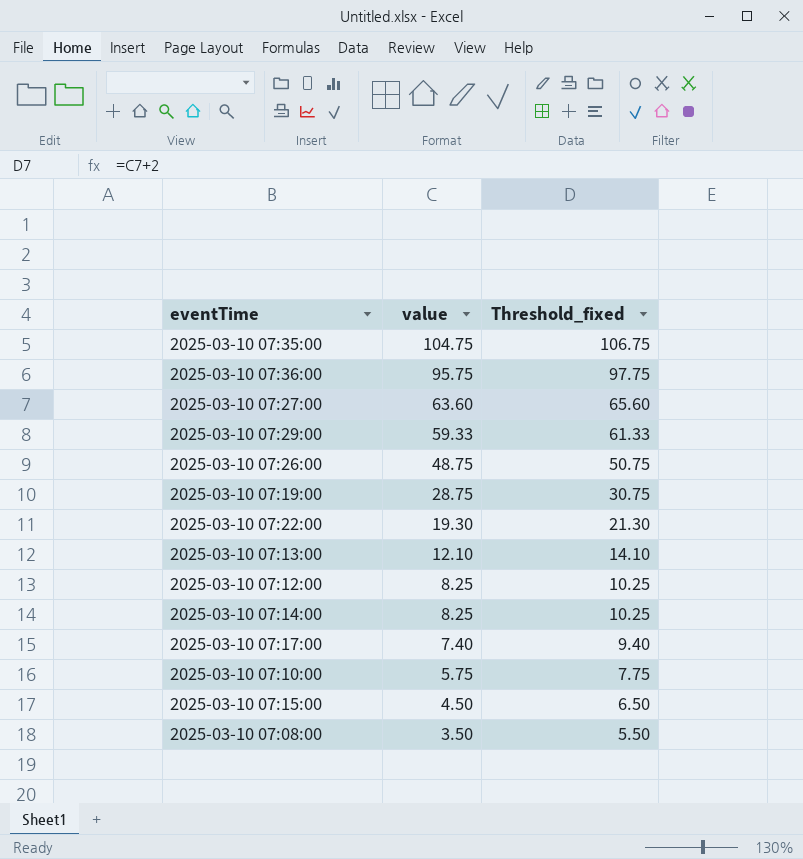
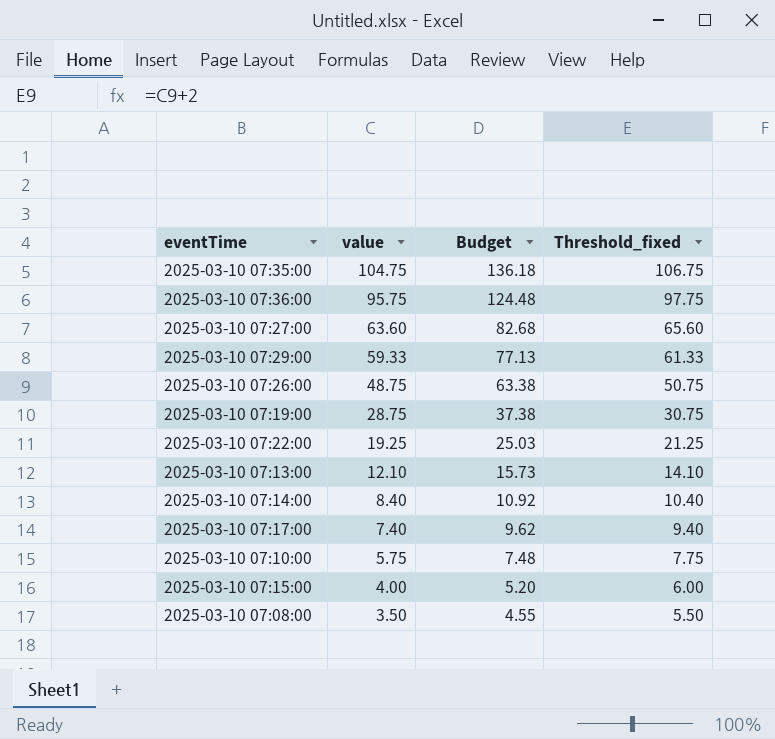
column Budget | formula: none -> [value] * 1.3
row 2025-03-10 07:12:00: 8.25 | 10.25 -> none
2025-03-10 07:22:00 | value: 19.30 -> 19.25
2025-03-10 07:22:00 | Threshold_fixed: 21.30 -> 21.25
2025-03-10 07:14:00 | value: 8.25 -> 8.40
2025-03-10 07:14:00 | Threshold_fixed: 10.25 -> 10.40
2025-03-10 07:15:00 | value: 4.50 -> 4.00
2025-03-10 07:15:00 | Threshold_fixed: 6.50 -> 6.00

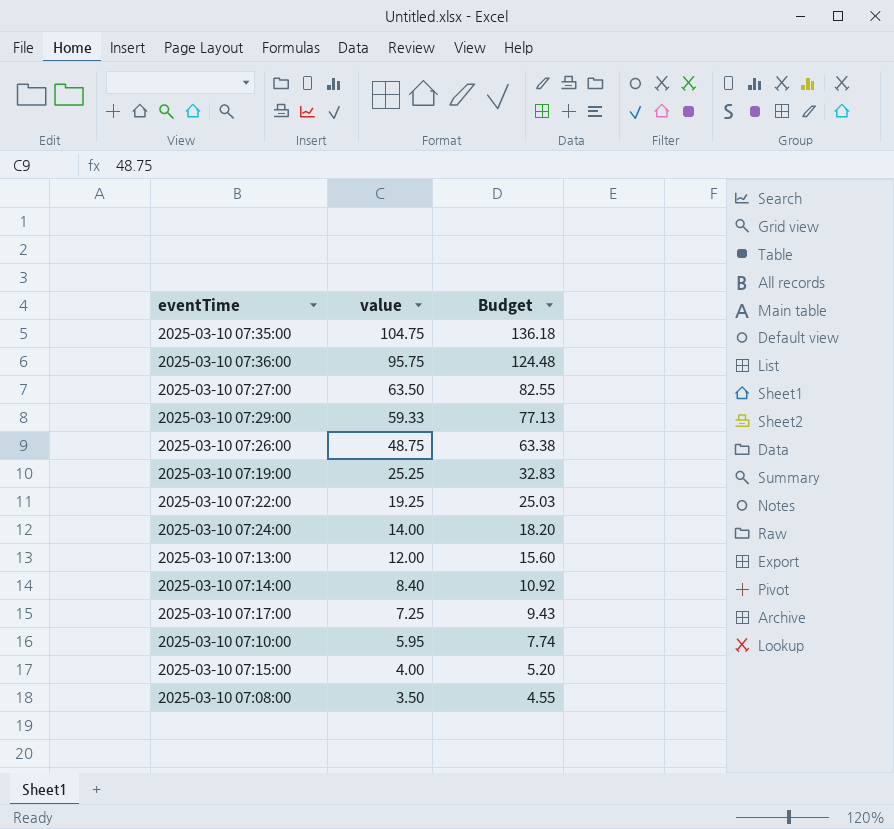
column Threshold_fixed | formula: [value] + 2 -> none
2025-03-10 07:27:00 | value: 63.60 -> 63.50
2025-03-10 07:27:00 | Budget: 82.68 -> 82.55
2025-03-10 07:19:00 | value: 28.75 -> 25.25
2025-03-10 07:19:00 | Budget: 37.38 -> 32.83
row 2025-03-10 07:24:00: none -> 14.00 | 18.20
2025-03-10 07:13:00 | value: 12.10 -> 12.00
2025-03-10 07:13:00 | Budget: 15.73 -> 15.60
2025-03-10 07:17:00 | value: 7.40 -> 7.25
2025-03-10 07:17:00 | Budget: 9.62 -> 9.43
2025-03-10 07:10:00 | value: 5.75 -> 5.95
2025-03-10 07:10:00 | Budget: 7.48 -> 7.74

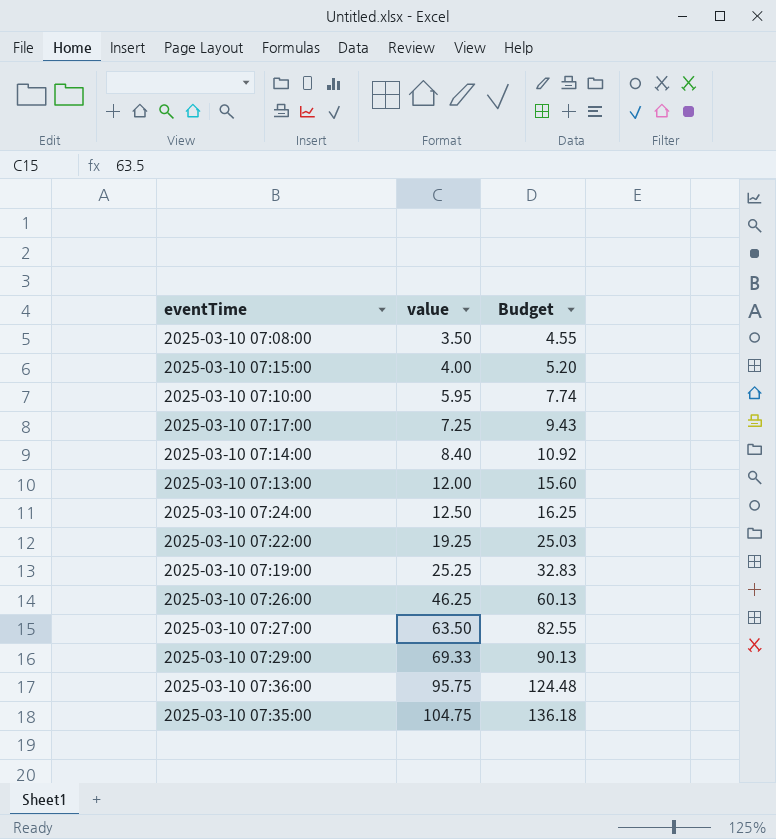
row order: value descending -> value ascending
2025-03-10 07:24:00 | value: 14.00 -> 12.50
2025-03-10 07:24:00 | Budget: 18.20 -> 16.25
2025-03-10 07:26:00 | value: 48.75 -> 46.25
2025-03-10 07:26:00 | Budget: 63.38 -> 60.13
2025-03-10 07:29:00 | value: 59.33 -> 69.33
2025-03-10 07:29:00 | Budget: 77.13 -> 90.13

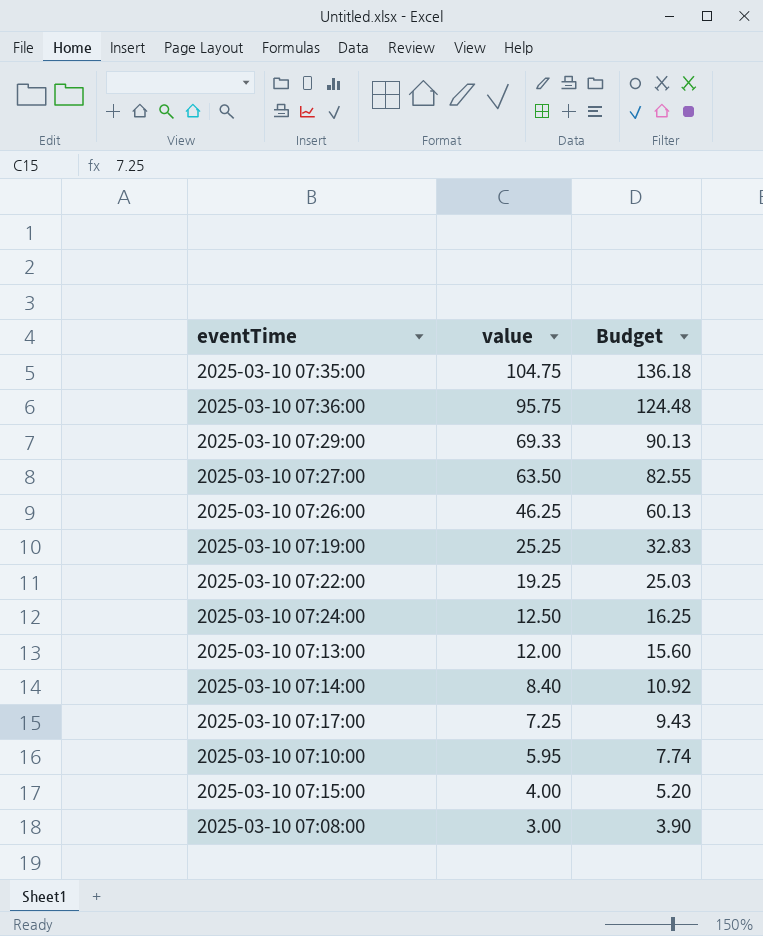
row order: value ascending -> value descending
2025-03-10 07:08:00 | value: 3.50 -> 3.00
2025-03-10 07:08:00 | Budget: 4.55 -> 3.90

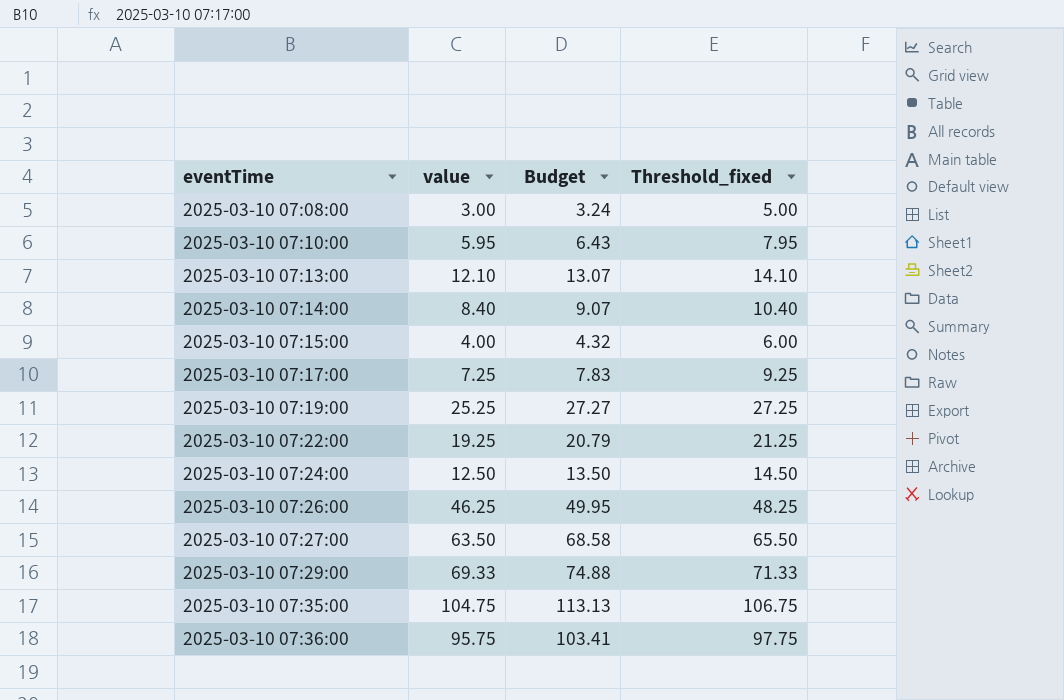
row order: value descending -> eventTime ascending
column Budget | formula: [value] * 1.3 -> [value] * 1.08
column Threshold_fixed | formula: none -> [value] + 2
2025-03-10 07:13:00 | value: 12.00 -> 12.10

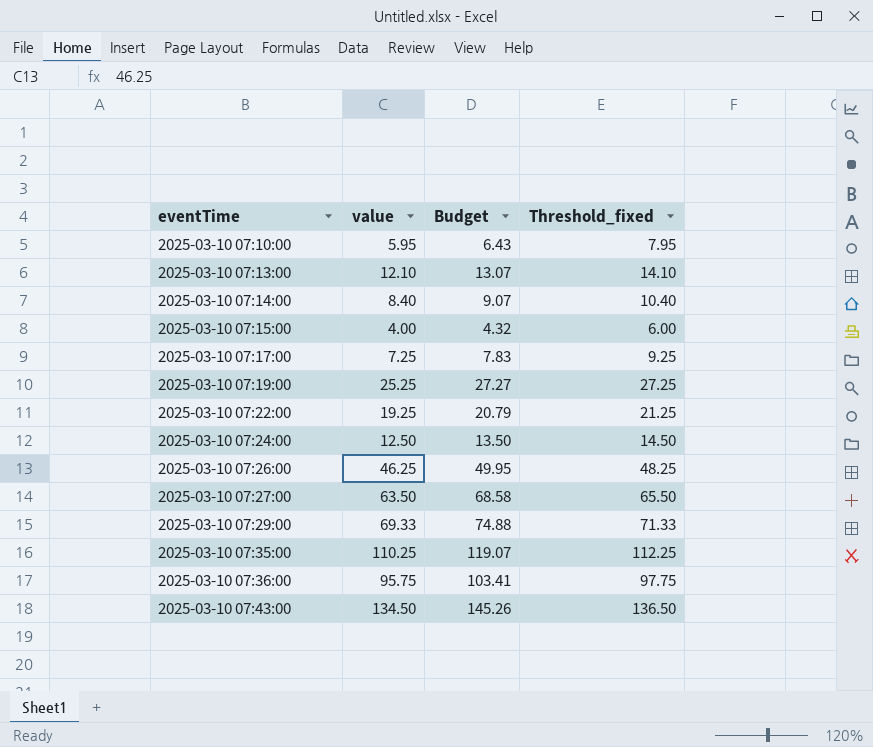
row 2025-03-10 07:08:00: 3.00 | 3.24 | 5.00 -> none
2025-03-10 07:35:00 | value: 104.75 -> 110.25
2025-03-10 07:35:00 | Budget: 113.13 -> 119.07
2025-03-10 07:35:00 | Threshold_fixed: 106.75 -> 112.25
row 2025-03-10 07:43:00: none -> 134.50 | 145.26 | 136.50

